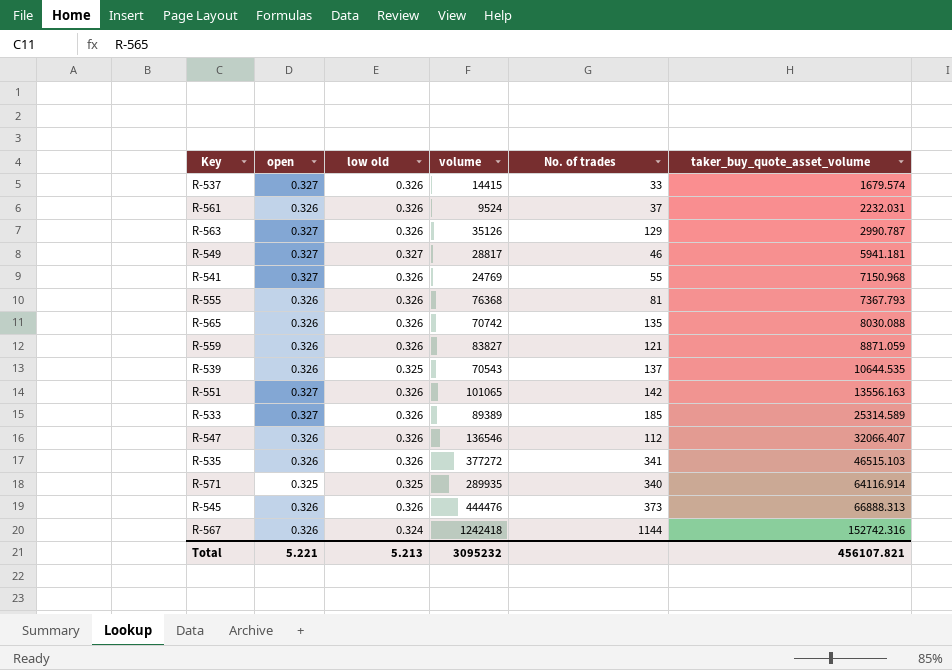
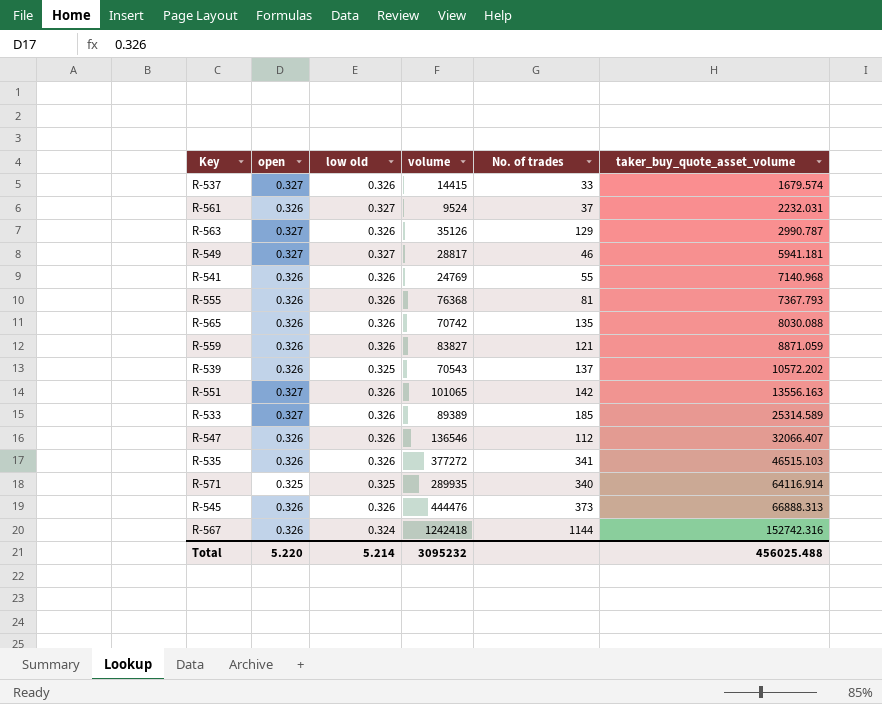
R-561 | low old: 0.326 -> 0.327
R-541 | open: 0.327 -> 0.326
R-541 | taker_buy_quote_asset_volume: 7150.968 -> 7140.968
R-539 | taker_buy_quote_asset_volume: 10644.535 -> 10572.202
Total | open: 5.221 -> 5.220
Total | low old: 5.213 -> 5.214
Total | taker_buy_quote_asset_volume: 456107.821 -> 456025.488

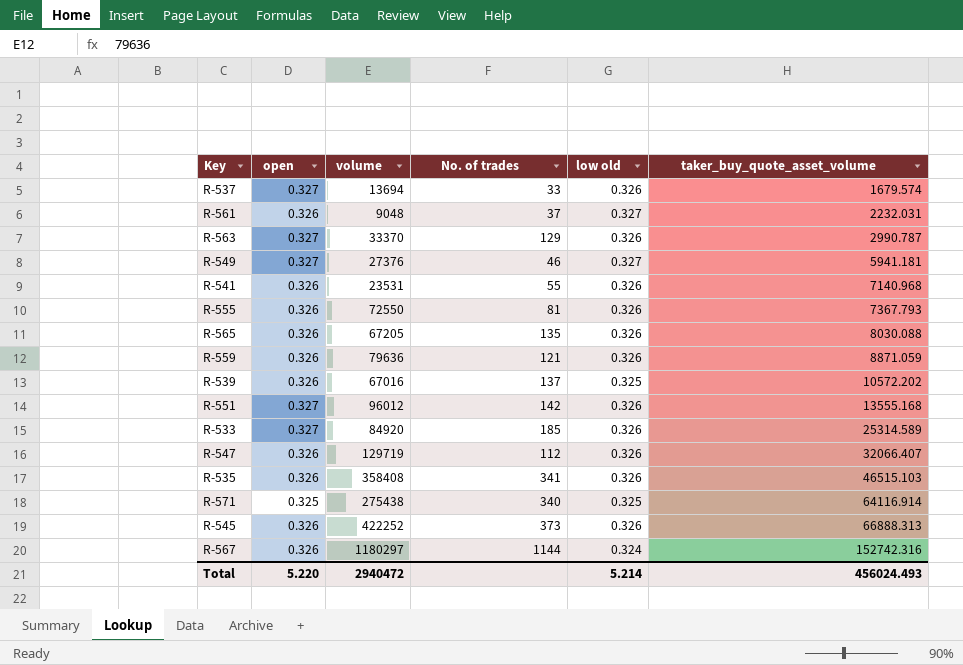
column low old | position: 3 -> 5
R-537 | volume: 14415 -> 13694
R-561 | volume: 9524 -> 9048
R-563 | volume: 35126 -> 33370
R-549 | volume: 28817 -> 27376
R-541 | volume: 24769 -> 23531
R-555 | volume: 76368 -> 72550
R-565 | volume: 70742 -> 67205
R-559 | volume: 83827 -> 79636
R-539 | volume: 70543 -> 67016
R-551 | volume: 101065 -> 96012
R-551 | taker_buy_quote_asset_volume: 13556.163 -> 13555.168
R-533 | volume: 89389 -> 84920
R-547 | volume: 136546 -> 129719
R-535 | volume: 377272 -> 358408
R-571 | volume: 289935 -> 275438
R-545 | volume: 444476 -> 422252
R-567 | volume: 1242418 -> 1180297
Total | volume: 3095232 -> 2940472
Total | taker_buy_quote_asset_volume: 456025.488 -> 456024.493

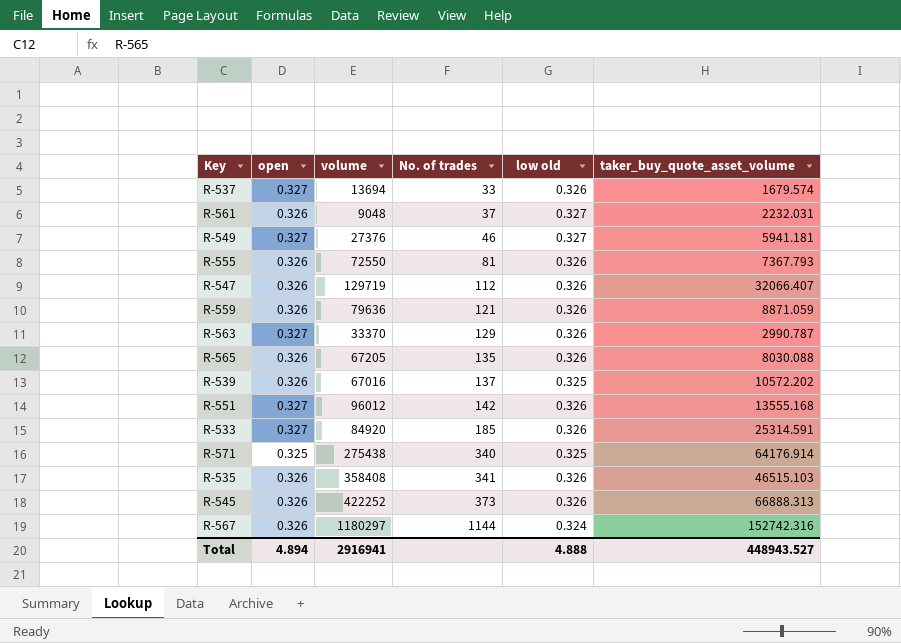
row order: taker_buy_quote_asset_volume ascending -> No. of trades ascending
row R-541: 0.326 | 23531 | 55 | 0.326 | 7140.968 -> none
R-533 | taker_buy_quote_asset_volume: 25314.589 -> 25314.591
R-571 | taker_buy_quote_asset_volume: 64116.914 -> 64176.914
Total | open: 5.220 -> 4.894
Total | volume: 2940472 -> 2916941
Total | low old: 5.214 -> 4.888
Total | taker_buy_quote_asset_volume: 456024.493 -> 448943.527

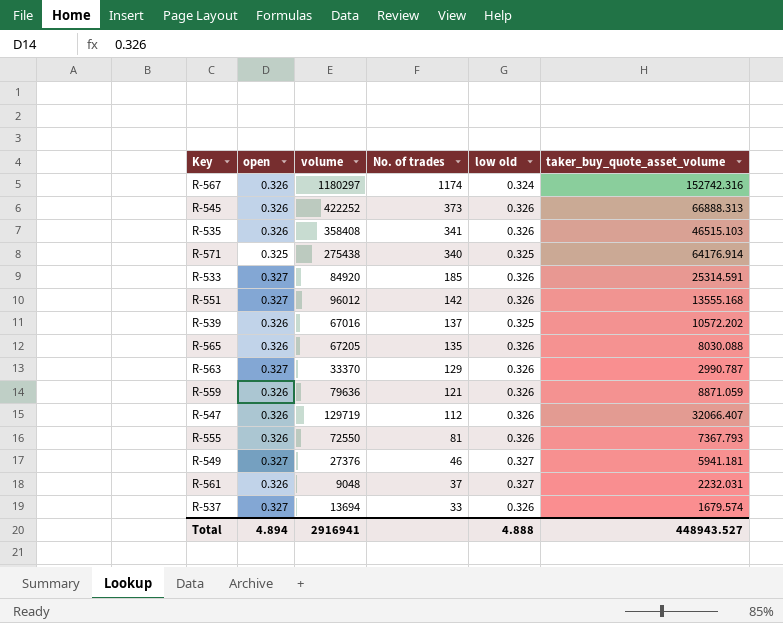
row order: No. of trades ascending -> No. of trades descending
R-567 | No. of trades: 1144 -> 1174

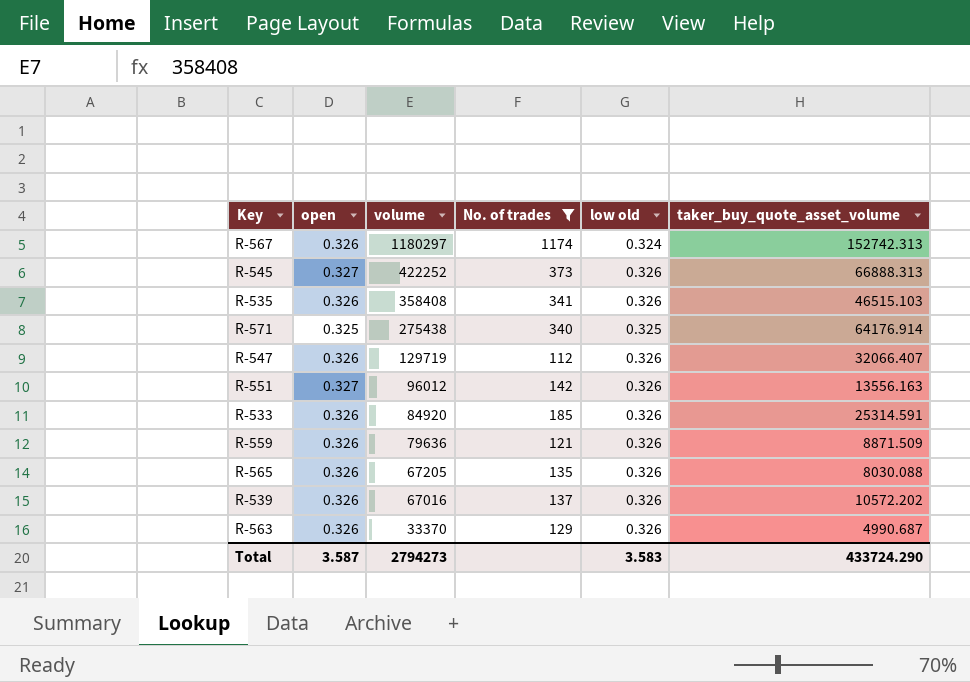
filter: none -> No. of trades >= 112
row order: No. of trades descending -> volume descending
R-567 | taker_buy_quote_asset_volume: 152742.316 -> 152742.313
R-545 | open: 0.326 -> 0.327
R-551 | taker_buy_quote_asset_volume: 13555.168 -> 13556.163
R-533 | open: 0.327 -> 0.326
R-559 | taker_buy_quote_asset_volume: 8871.059 -> 8871.509
R-539 | low old: 0.325 -> 0.326
R-563 | open: 0.327 -> 0.326
R-563 | taker_buy_quote_asset_volume: 2990.787 -> 4990.687
Total | open: 4.894 -> 3.587
Total | volume: 2916941 -> 2794273
Total | low old: 4.888 -> 3.583
Total | taker_buy_quote_asset_volume: 448943.527 -> 433724.290

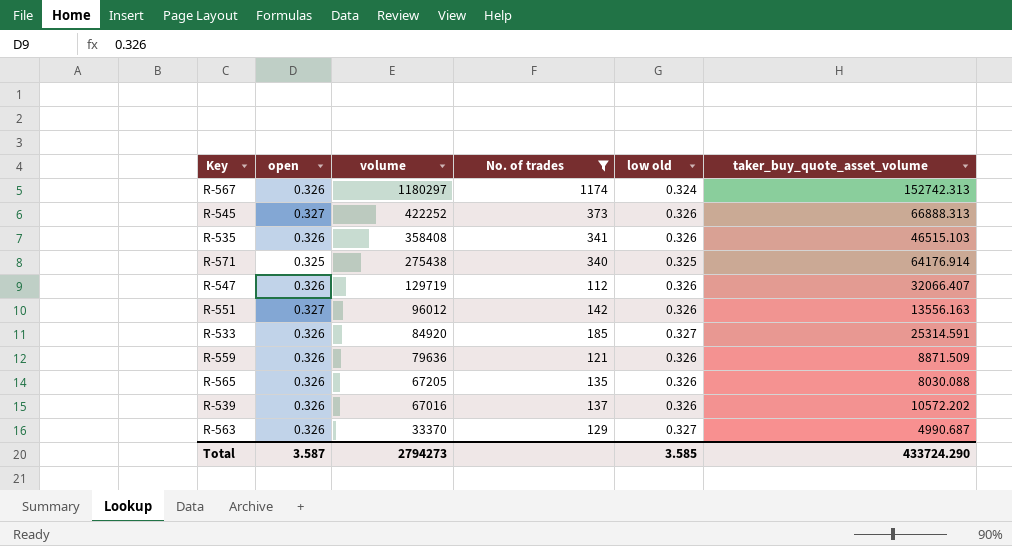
R-533 | low old: 0.326 -> 0.327
R-563 | low old: 0.326 -> 0.327
Total | low old: 3.583 -> 3.585

